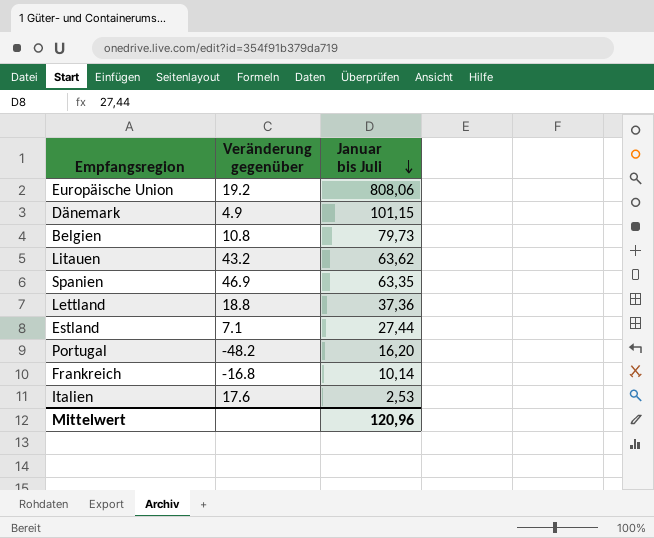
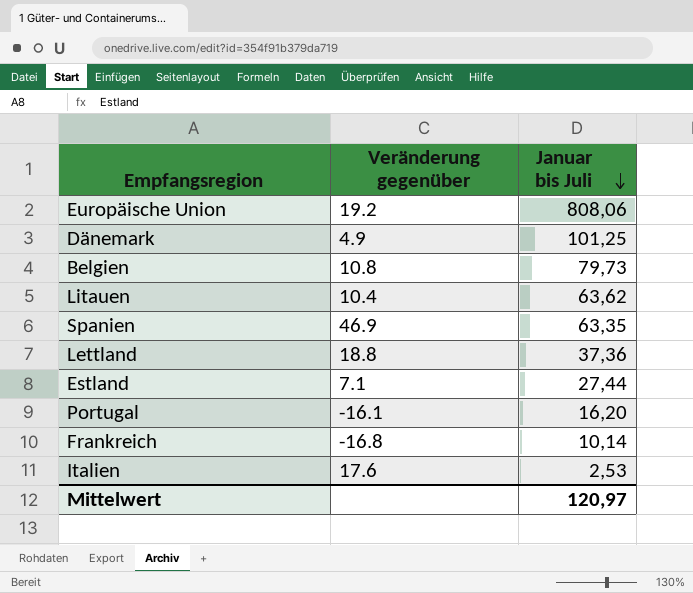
Dänemark | Januar bis Juli: 101,15 -> 101,25
Litauen | Veränderung gegenüber: 43.2 -> 10.4
Portugal | Veränderung gegenüber: -48.2 -> -16.1
Mittelwert | Januar bis Juli: 120,96 -> 120,97

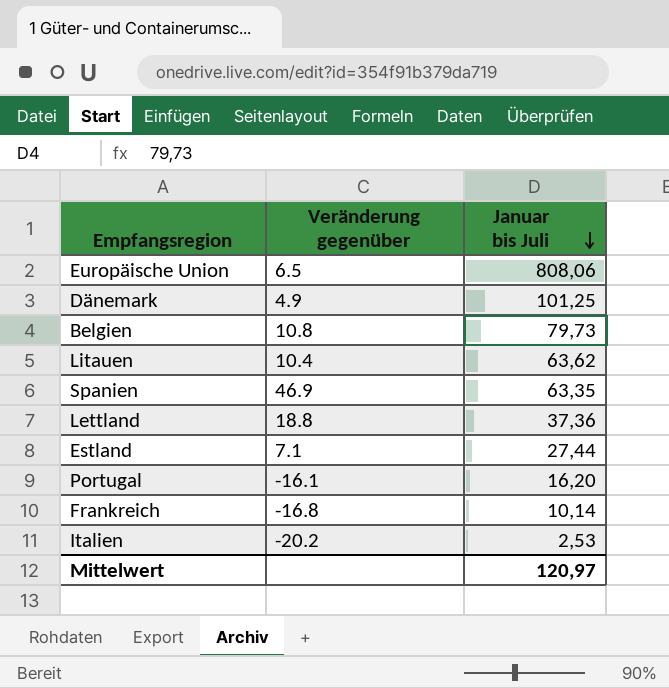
Europäische Union | Veränderung gegenüber: 19.2 -> 6.5
Italien | Veränderung gegenüber: 17.6 -> -20.2

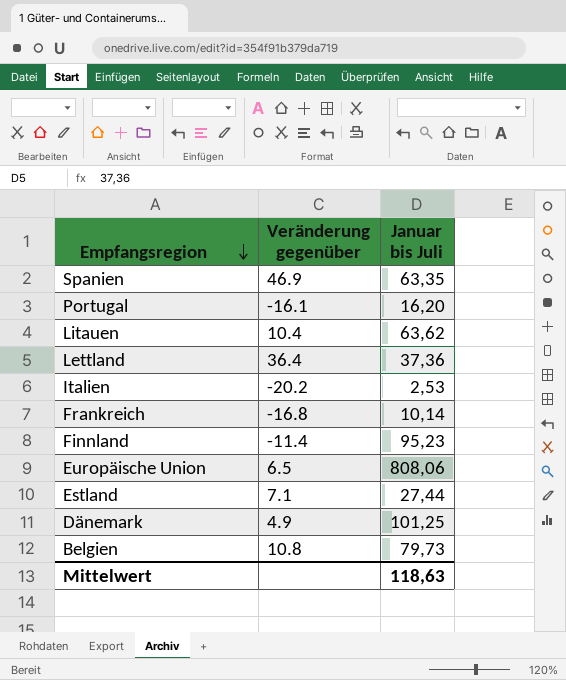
row order: Januar bis Juli descending -> Empfangsregion descending
Lettland | Veränderung gegenüber: 18.8 -> 36.4
row Finnland: none -> -11.4 | 95,23
Mittelwert | Januar bis Juli: 120,97 -> 118,63

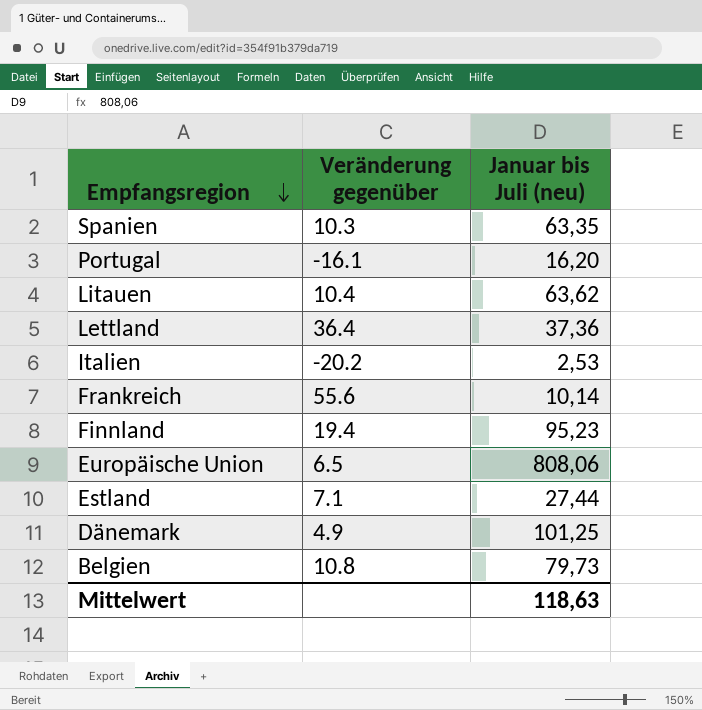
column name: Januar bis Juli -> Januar bis Juli (neu)
Spanien | Veränderung gegenüber: 46.9 -> 10.3
Frankreich | Veränderung gegenüber: -16.8 -> 55.6
Finnland | Veränderung gegenüber: -11.4 -> 19.4

